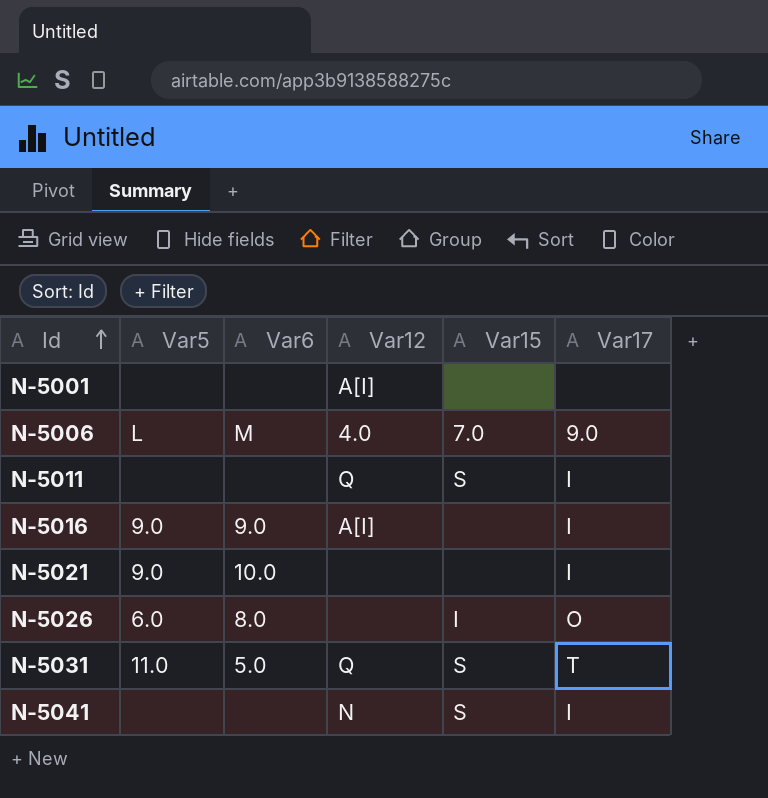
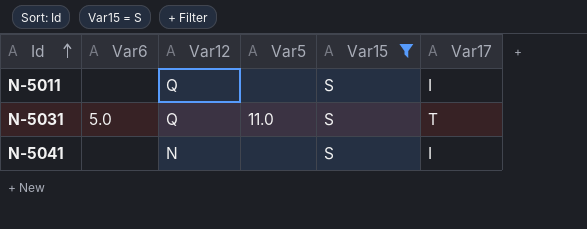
filter: none -> Var15 = S
column Var5 | position: 2 -> 4

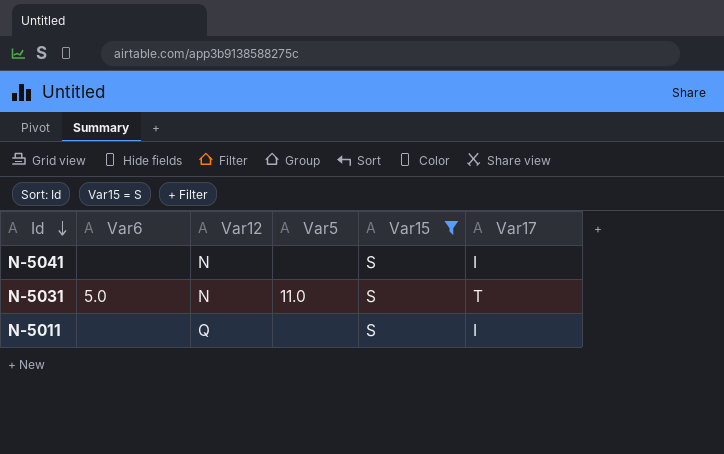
row order: Id ascending -> Id descending
N-5031 | Var12: Q -> N

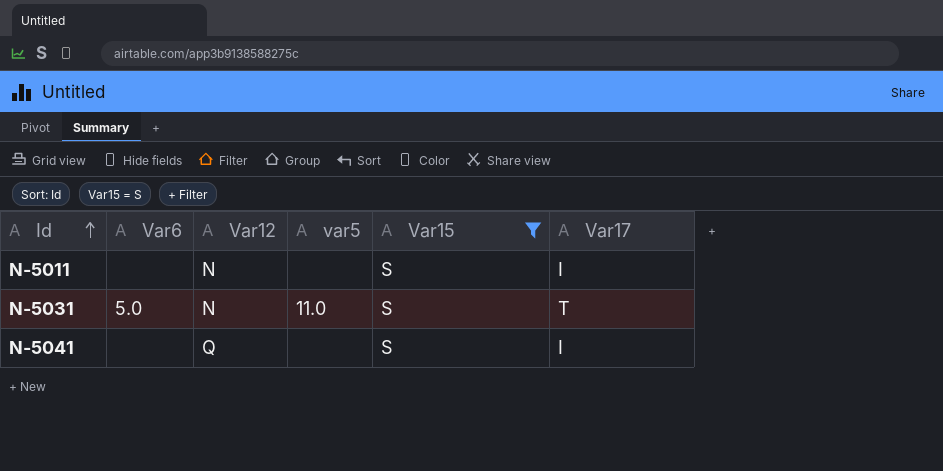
row order: Id descending -> Id ascending
column name: Var5 -> var5
N-5011 | Var12: Q -> N
N-5041 | Var12: N -> Q

